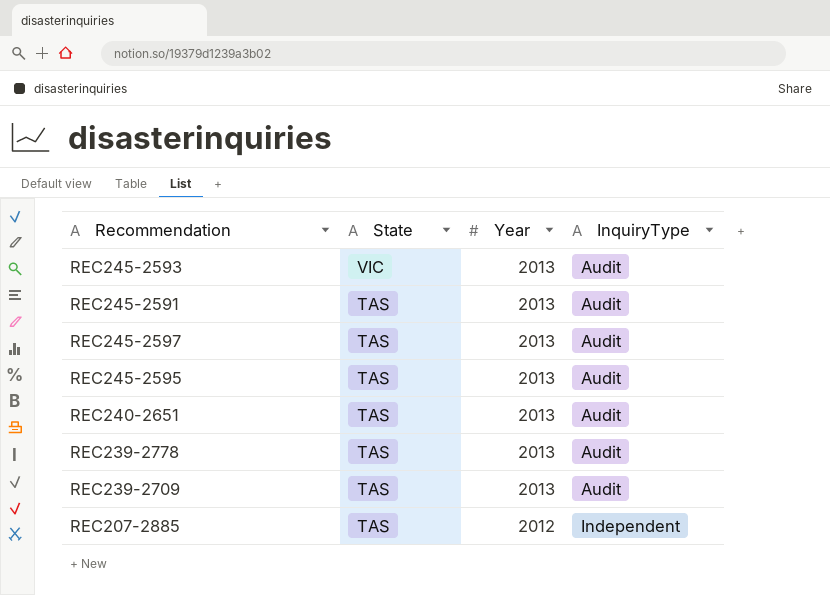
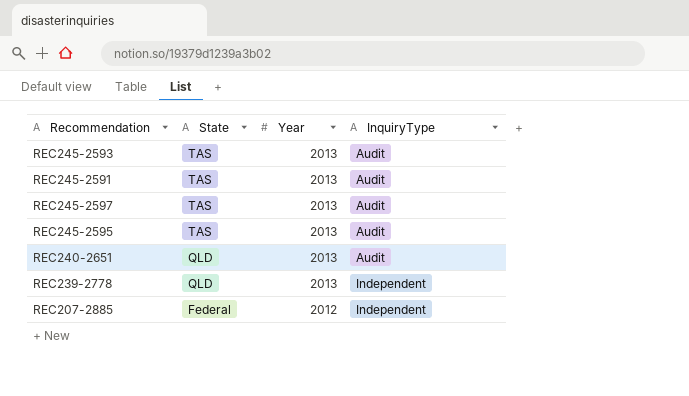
row REC239-2709: TAS | 2013 | Audit -> none
REC245-2593 | State: VIC -> TAS
REC240-2651 | State: TAS -> QLD
REC239-2778 | State: TAS -> QLD
REC239-2778 | InquiryType: Audit -> Independent
REC207-2885 | State: TAS -> Federal

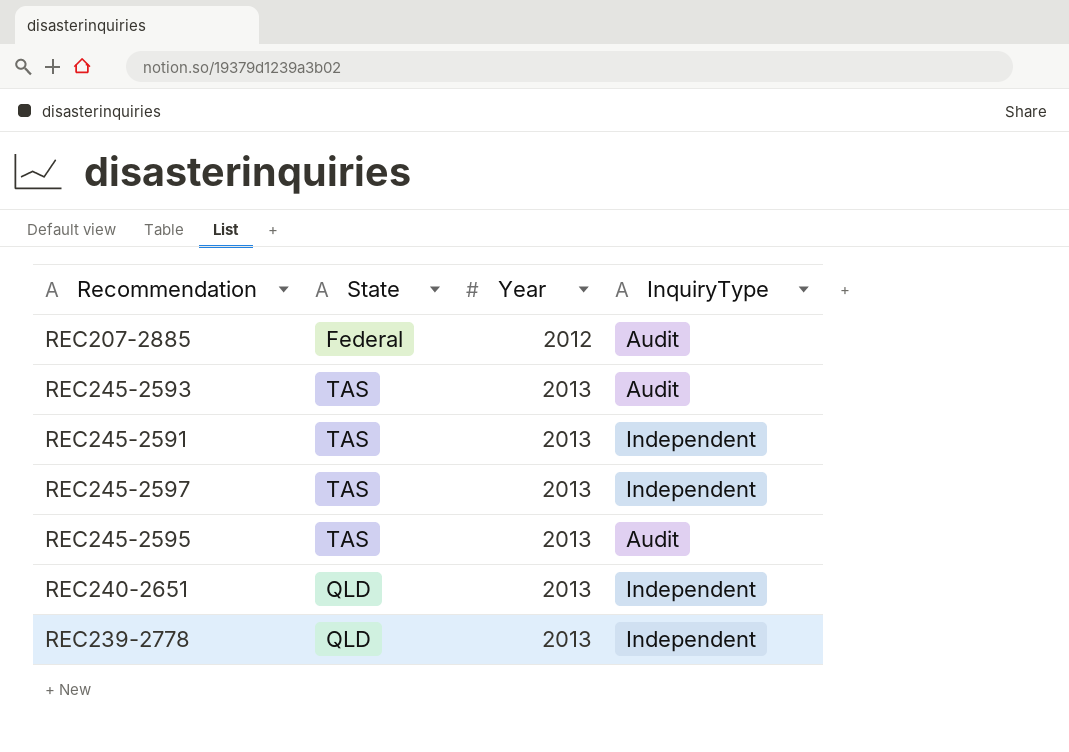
row order: State descending -> Year ascending
REC207-2885 | InquiryType: Independent -> Audit
REC245-2591 | InquiryType: Audit -> Independent
REC245-2597 | InquiryType: Audit -> Independent
REC240-2651 | InquiryType: Audit -> Independent

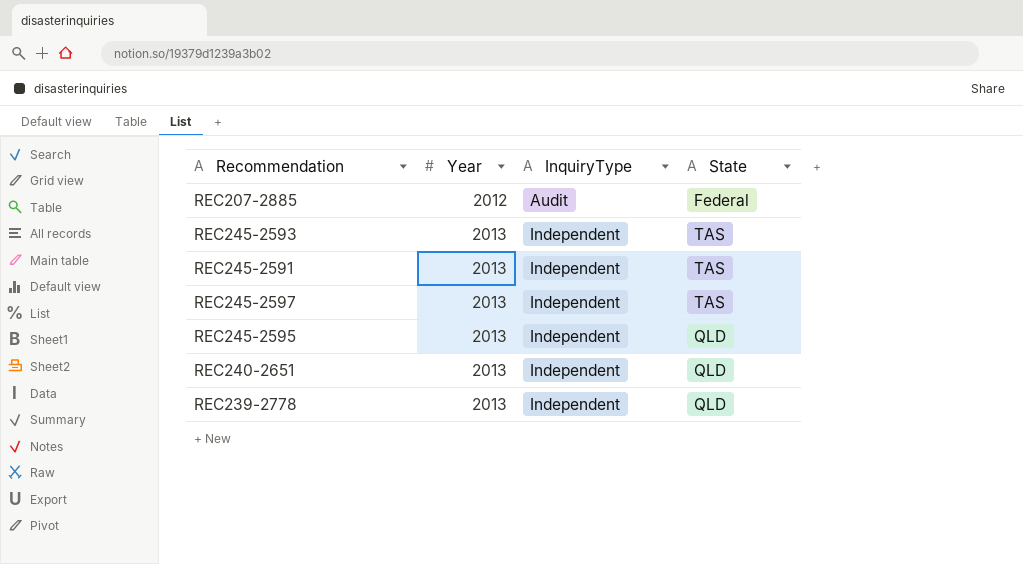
column State | position: 2 -> 4
REC245-2593 | InquiryType: Audit -> Independent
REC245-2595 | InquiryType: Audit -> Independent
REC245-2595 | State: TAS -> QLD

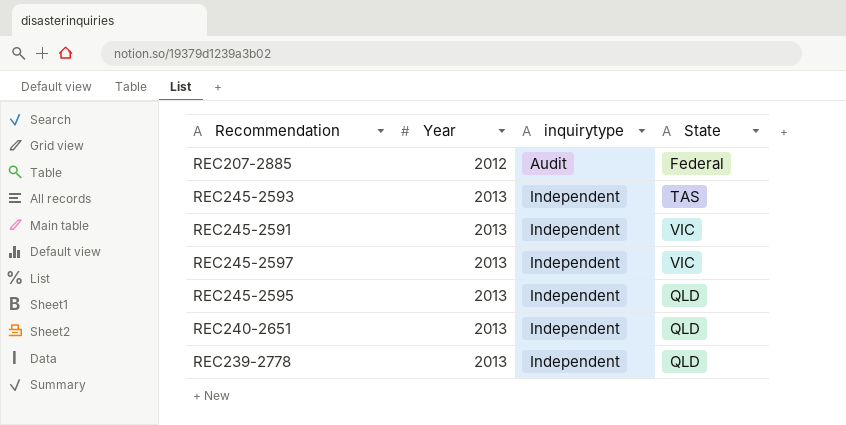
column name: InquiryType -> inquirytype
REC245-2591 | State: TAS -> VIC
REC245-2597 | State: TAS -> VIC

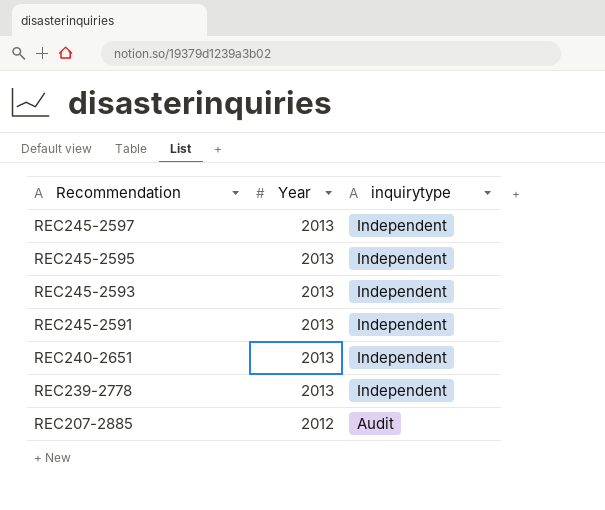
row order: Year ascending -> Recommendation descending
column State | position: 4 -> none

